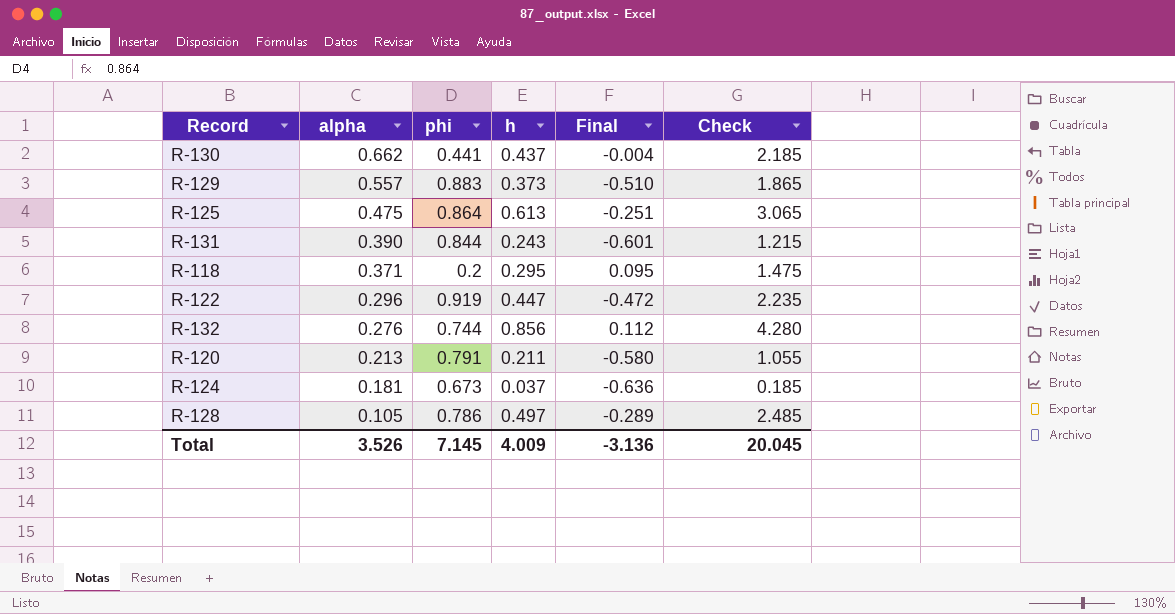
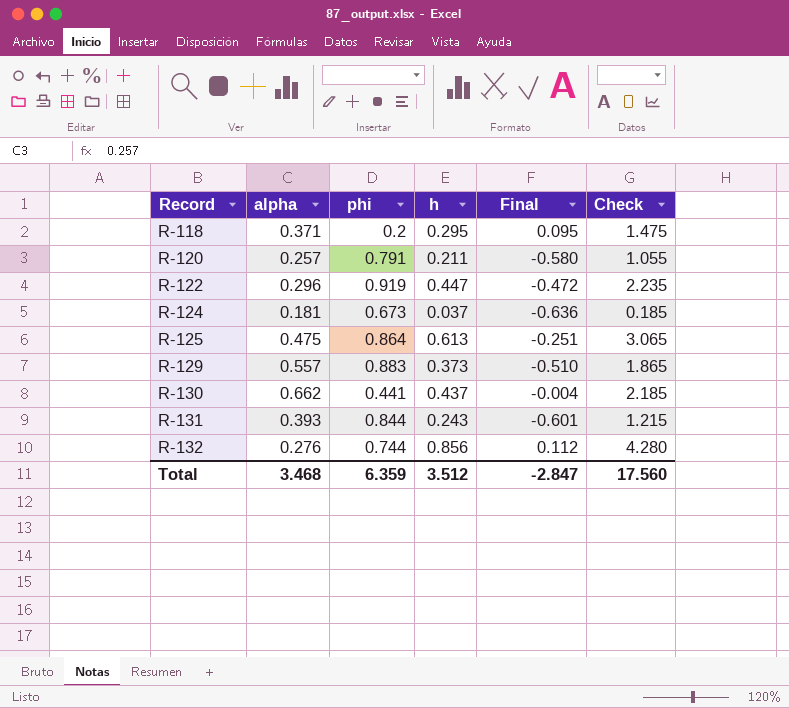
row order: alpha descending -> Record ascending
row R-128: 0.105 | 0.786 | 0.497 | -0.289 | 2.485 -> none
R-120 | alpha: 0.213 -> 0.257
R-131 | alpha: 0.390 -> 0.393
Total | alpha: 3.526 -> 3.468
Total | phi: 7.145 -> 6.359
Total | h: 4.009 -> 3.512
Total | Final: -3.136 -> -2.847
Total | Check: 20.045 -> 17.560

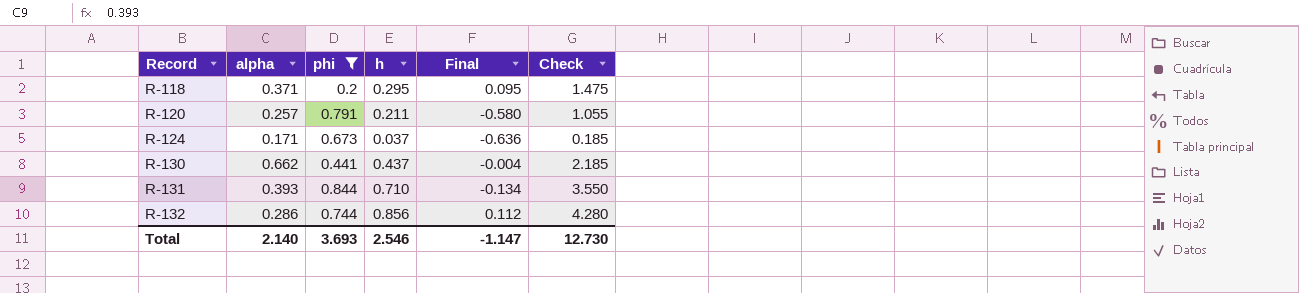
filter: none -> phi <= 0.844
R-124 | alpha: 0.181 -> 0.171
R-131 | h: 0.243 -> 0.710
R-131 | Final: -0.601 -> -0.134
R-131 | Check: 1.215 -> 3.550
R-132 | alpha: 0.276 -> 0.286
Total | alpha: 3.468 -> 2.140
Total | phi: 6.359 -> 3.693
Total | h: 3.512 -> 2.546
Total | Final: -2.847 -> -1.147
Total | Check: 17.560 -> 12.730

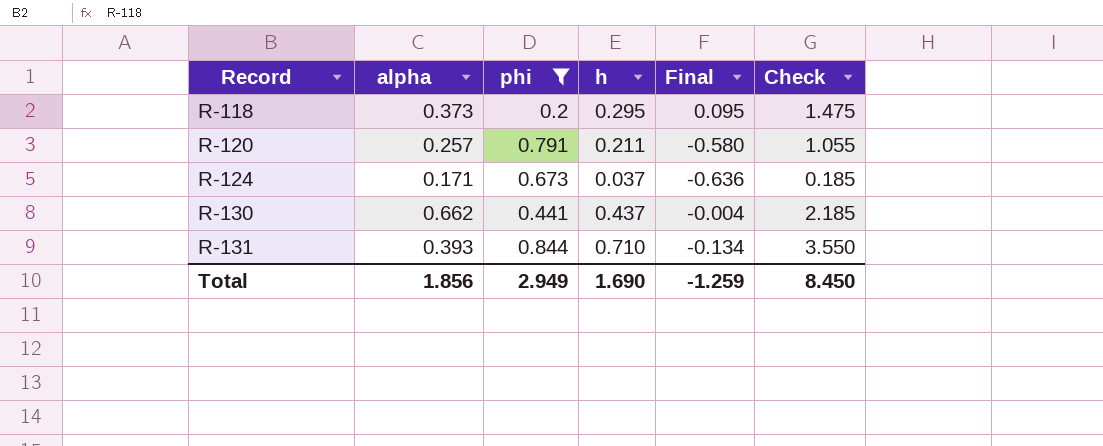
row R-132: 0.286 | 0.744 | 0.856 | 0.112 | 4.280 -> none
R-118 | alpha: 0.371 -> 0.373
Total | alpha: 2.140 -> 1.856
Total | phi: 3.693 -> 2.949
Total | h: 2.546 -> 1.690
Total | Final: -1.147 -> -1.259
Total | Check: 12.730 -> 8.450

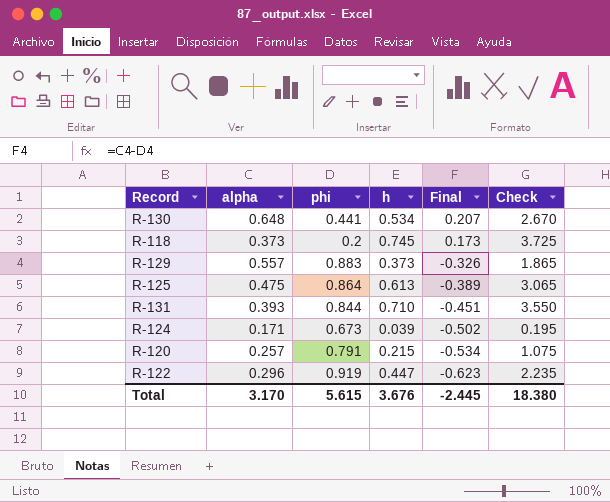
filter: phi <= 0.844 -> none
row order: Record ascending -> Final descending
column Final | formula: [h] - [phi] -> [alpha] - [phi]
R-130 | alpha: 0.662 -> 0.648
R-130 | h: 0.437 -> 0.534
R-130 | Check: 2.185 -> 2.670
R-118 | h: 0.295 -> 0.745
R-118 | Check: 1.475 -> 3.725
R-124 | h: 0.037 -> 0.039
R-124 | Check: 0.185 -> 0.195
R-120 | h: 0.211 -> 0.215
R-120 | Check: 1.055 -> 1.075
Total | alpha: 1.856 -> 3.170
Total | phi: 2.949 -> 5.615
Total | h: 1.690 -> 3.676
Total | Final: -1.259 -> -2.445
Total | Check: 8.450 -> 18.380

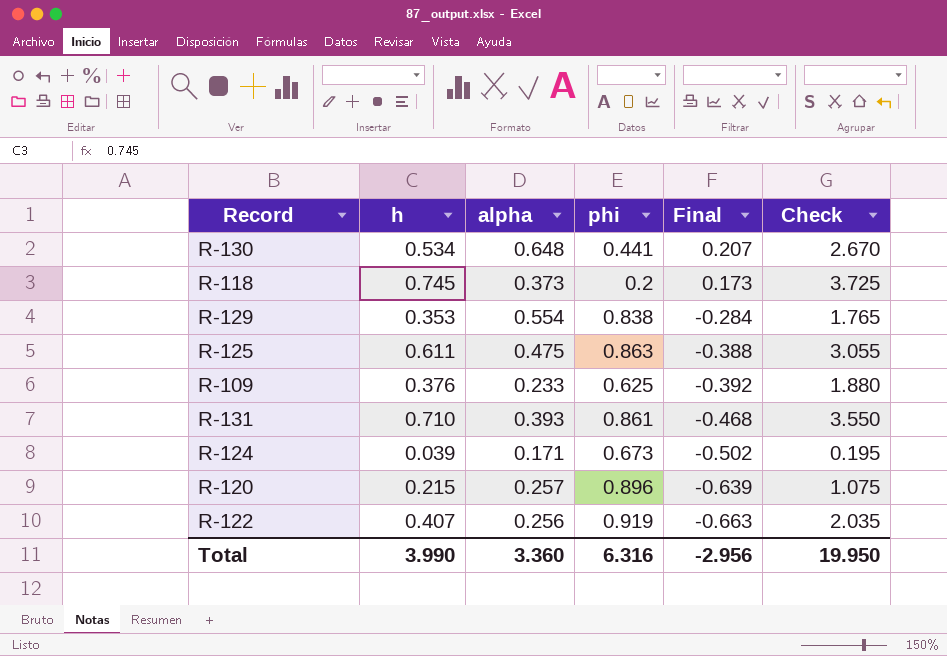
column h | position: 4 -> 2
R-129 | h: 0.373 -> 0.353
R-129 | alpha: 0.557 -> 0.554
R-129 | phi: 0.883 -> 0.838
R-129 | Final: -0.326 -> -0.284
R-129 | Check: 1.865 -> 1.765
R-125 | h: 0.613 -> 0.611
R-125 | phi: 0.864 -> 0.863
R-125 | Final: -0.389 -> -0.388
R-125 | Check: 3.065 -> 3.055
row R-109: none -> 0.376 | 0.233 | 0.625 | -0.392 | 1.880
R-131 | phi: 0.844 -> 0.861
R-131 | Final: -0.451 -> -0.468
R-120 | phi: 0.791 -> 0.896
R-120 | Final: -0.534 -> -0.639
R-122 | h: 0.447 -> 0.407
R-122 | alpha: 0.296 -> 0.256
R-122 | Final: -0.623 -> -0.663
R-122 | Check: 2.235 -> 2.035
Total | h: 3.676 -> 3.990
Total | alpha: 3.170 -> 3.360
Total | phi: 5.615 -> 6.316
Total | Final: -2.445 -> -2.956
Total | Check: 18.380 -> 19.950

